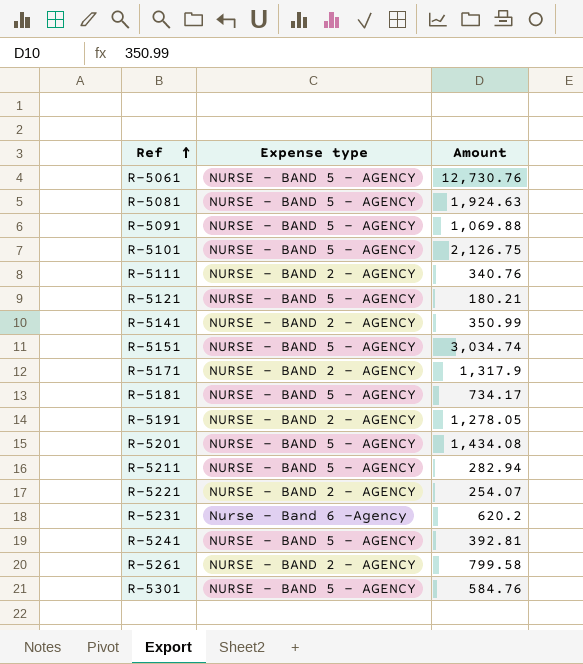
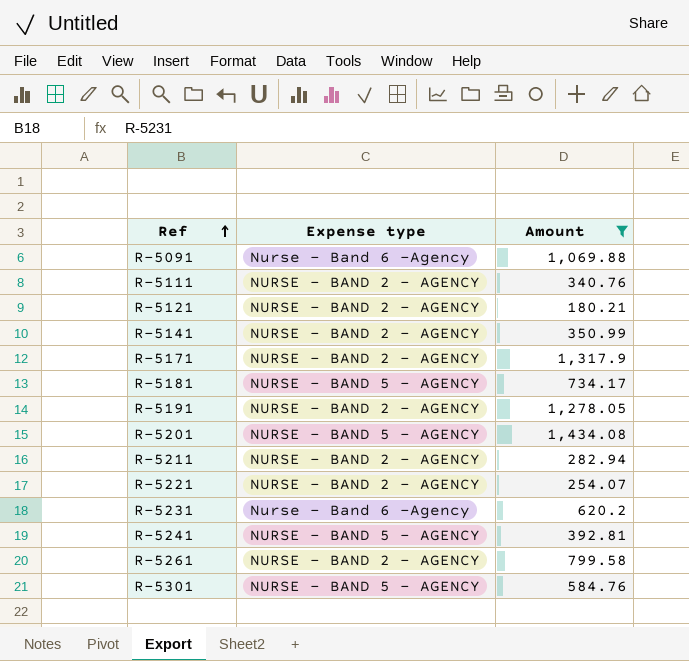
filter: none -> Amount <= 1,434.08
R-5091 | Expense type: NURSE - BAND 5 - AGENCY -> Nurse - Band 6 -Agency
R-5121 | Expense type: NURSE - BAND 5 - AGENCY -> NURSE - BAND 2 - AGENCY
R-5211 | Expense type: NURSE - BAND 5 - AGENCY -> NURSE - BAND 2 - AGENCY

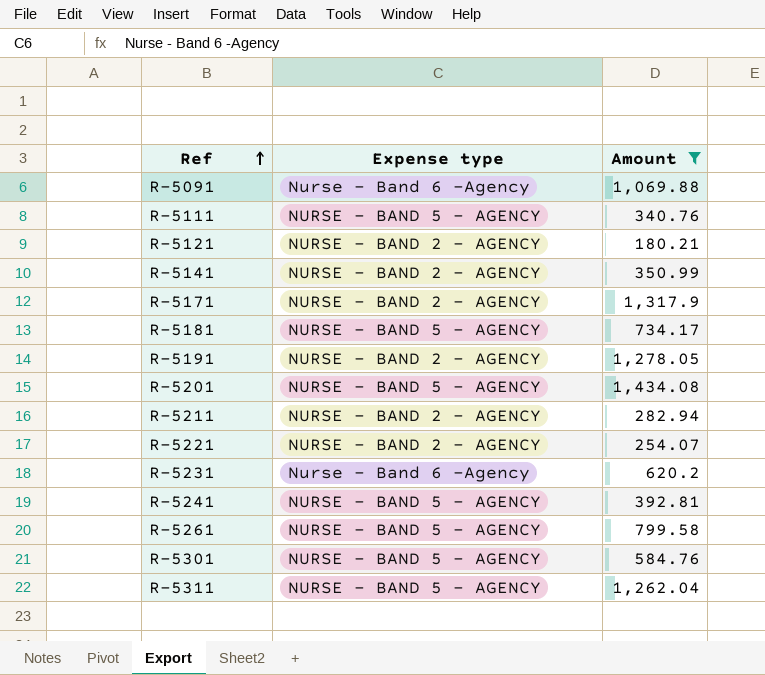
R-5111 | Expense type: NURSE - BAND 2 - AGENCY -> NURSE - BAND 5 - AGENCY
R-5261 | Expense type: NURSE - BAND 2 - AGENCY -> NURSE - BAND 5 - AGENCY
row R-5311: none -> NURSE - BAND 5 - AGENCY | 1,262.04

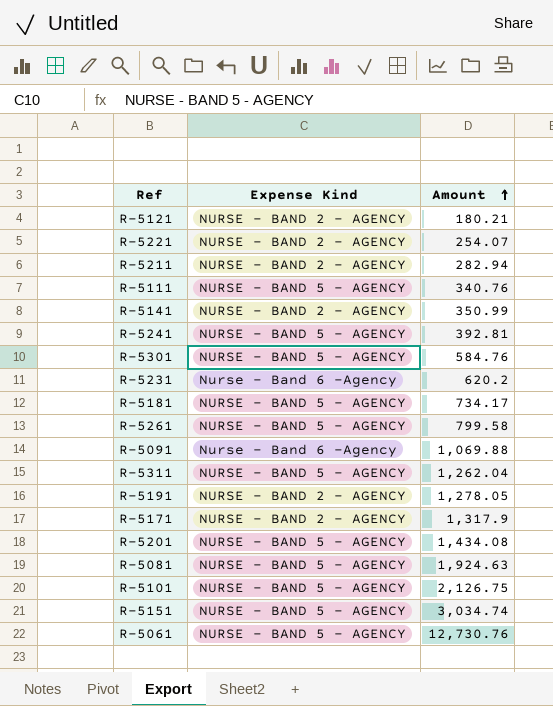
filter: Amount <= 1,434.08 -> none
row order: Ref ascending -> Amount ascending
column name: Expense type -> Expense Kind

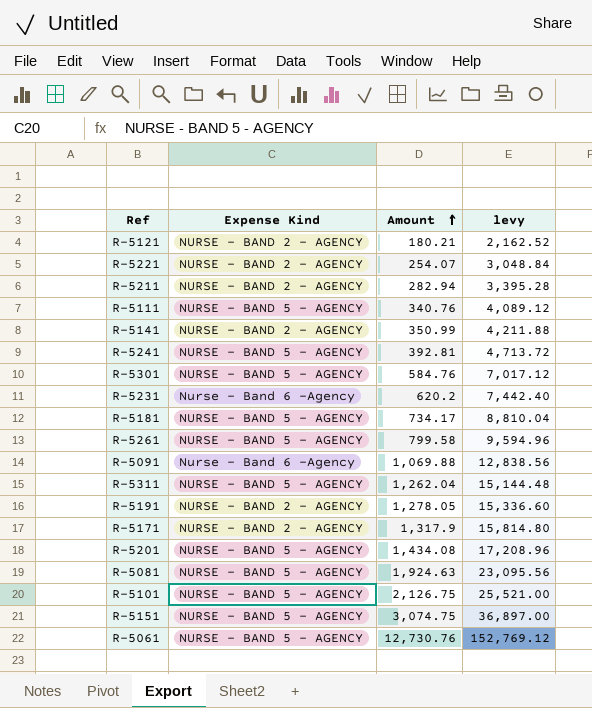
column levy | formula: none -> [Amount] * 12
R-5151 | Amount: 3,034.74 -> 3,074.75

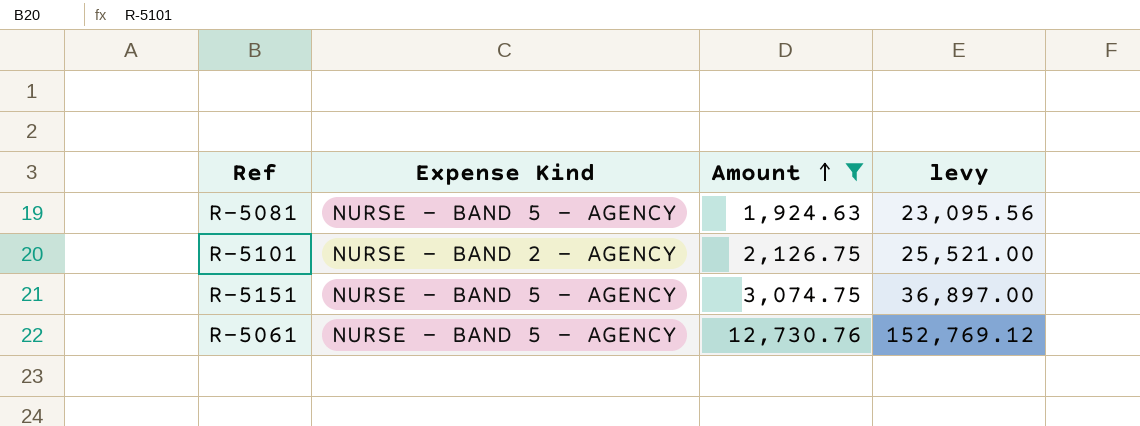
filter: none -> Amount >= 1,924.63
R-5101 | Expense Kind: NURSE - BAND 5 - AGENCY -> NURSE - BAND 2 - AGENCY

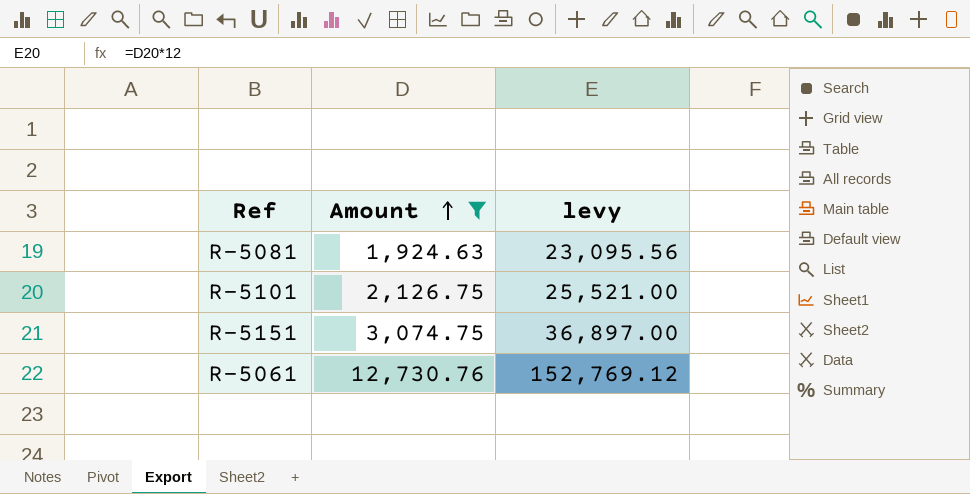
column Expense Kind | position: 2 -> none

